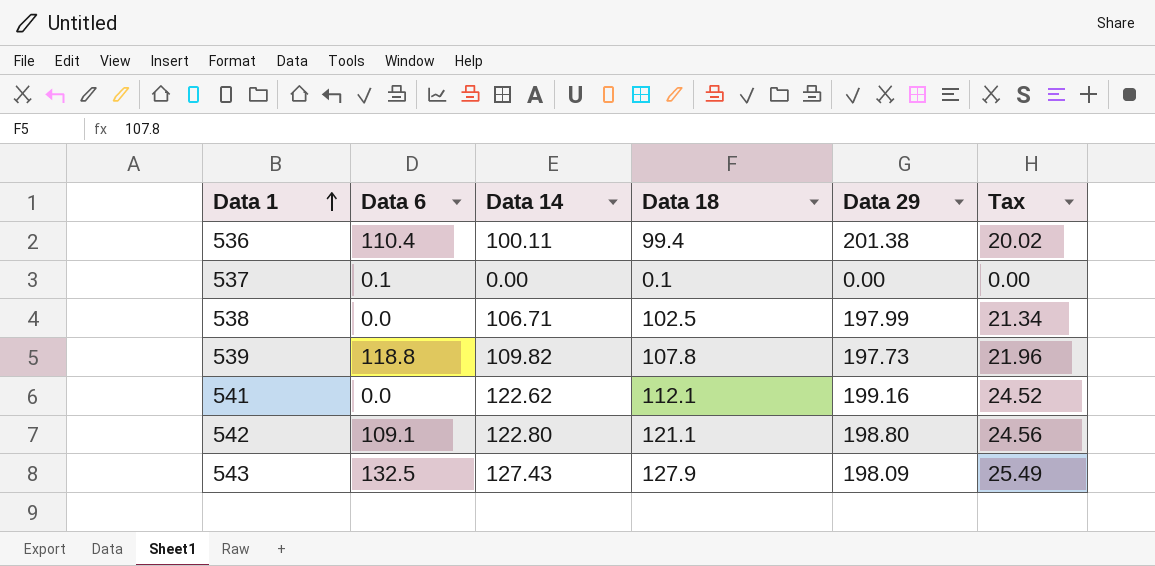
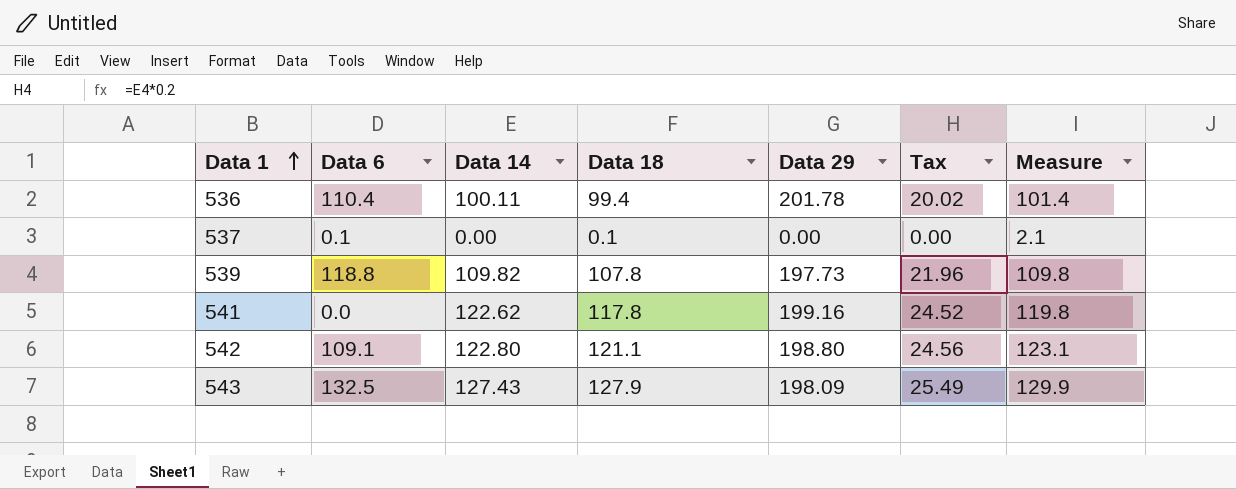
column Measure | formula: none -> [Data 18] + 2
row 538: 0.0 | 106.71 | 102.5 | 197.99 | 21.34 -> none
536 | Data 29: 201.38 -> 201.78
541 | Data 18: 112.1 -> 117.8

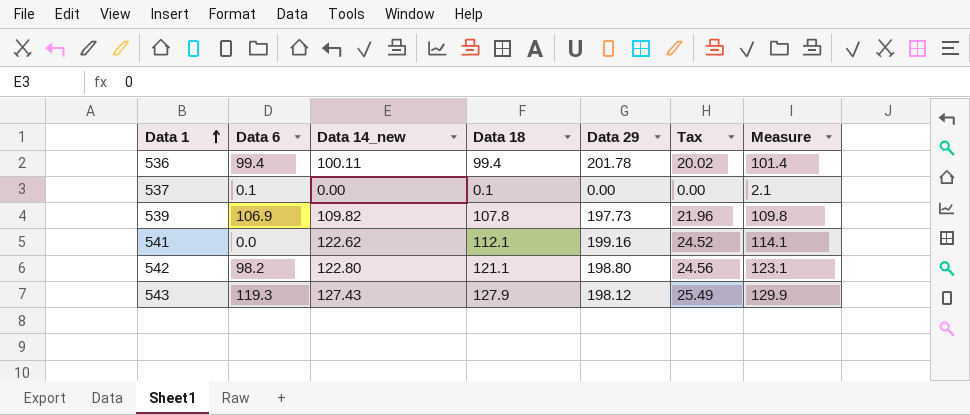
column name: Data 14 -> Data 14_new
536 | Data 6: 110.4 -> 99.4
539 | Data 6: 118.8 -> 106.9
541 | Data 18: 117.8 -> 112.1
541 | Measure: 119.8 -> 114.1
542 | Data 6: 109.1 -> 98.2
543 | Data 6: 132.5 -> 119.3
543 | Data 29: 198.09 -> 198.12

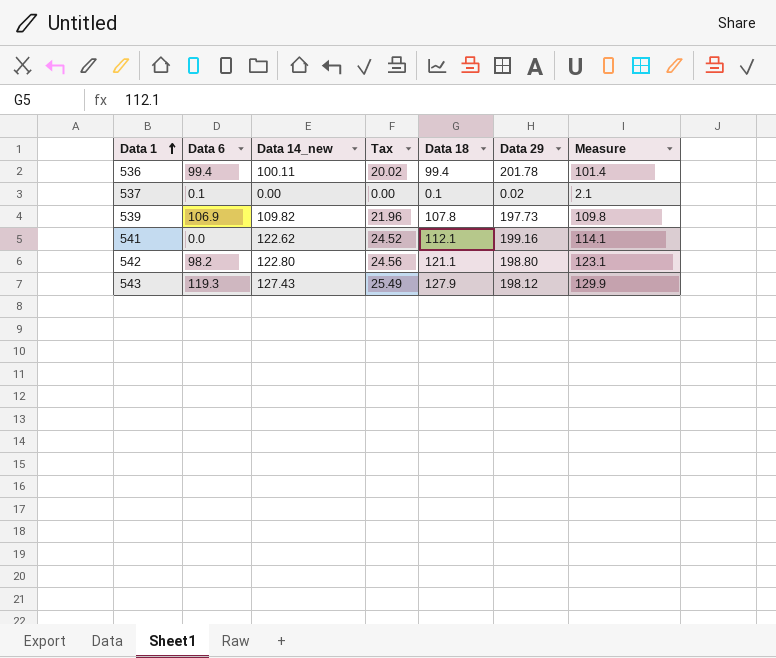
column Tax | position: 6 -> 4
537 | Data 29: 0.00 -> 0.02

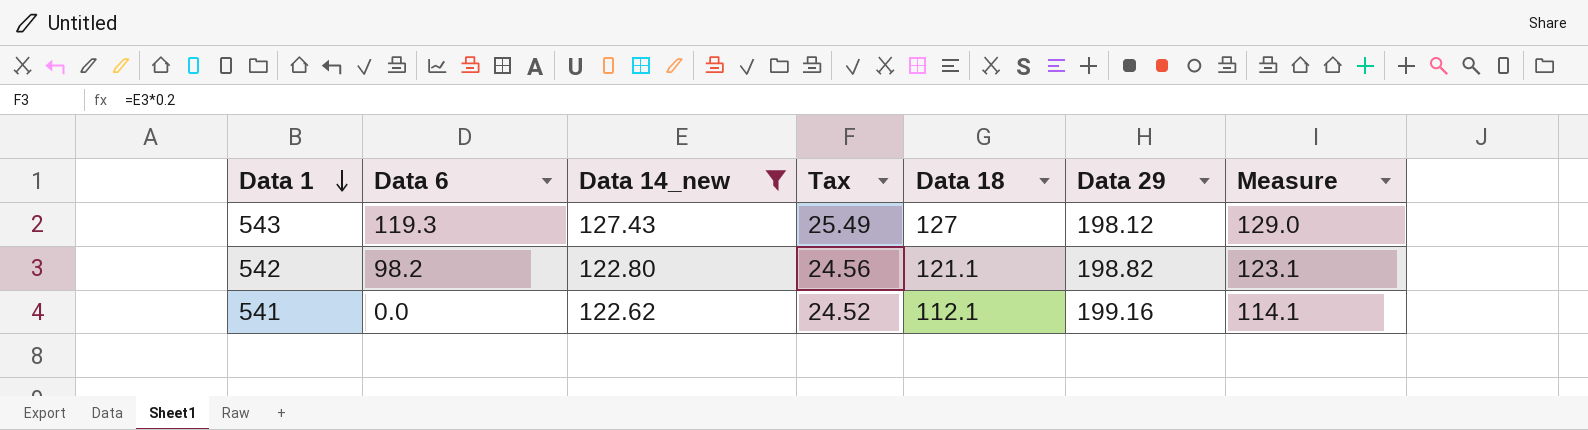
filter: none -> Data 14_new >= 122.62
row order: Data 1 ascending -> Data 1 descending
543 | Data 18: 127.9 -> 127
543 | Measure: 129.9 -> 129.0
542 | Data 29: 198.80 -> 198.82

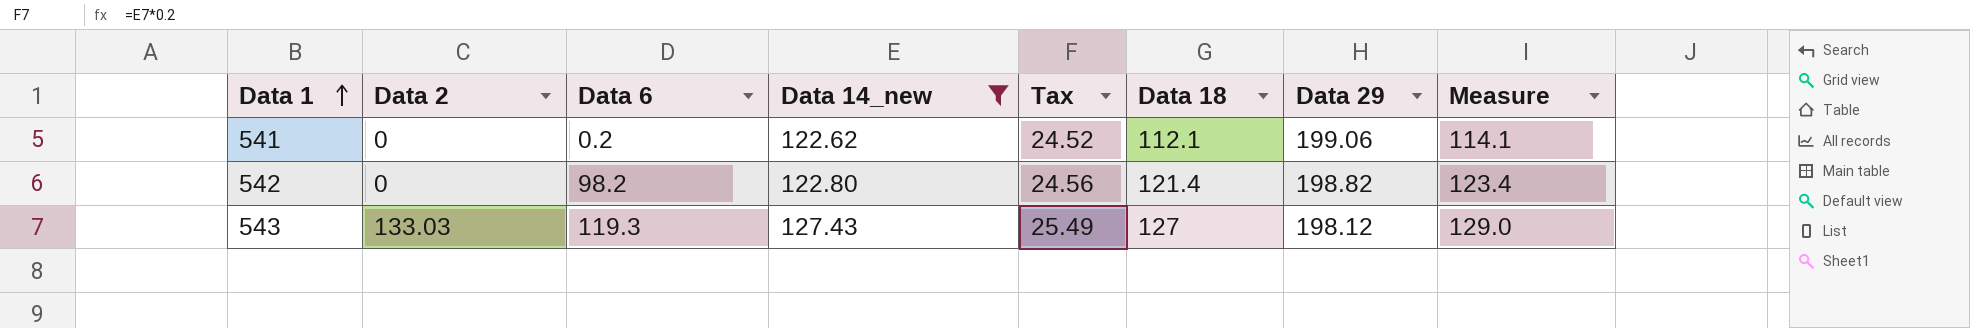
row order: Data 1 descending -> Data 1 ascending
column Data 2 | position: none -> 2
541 | Data 6: 0.0 -> 0.2
541 | Data 29: 199.16 -> 199.06
542 | Data 18: 121.1 -> 121.4
542 | Measure: 123.1 -> 123.4

